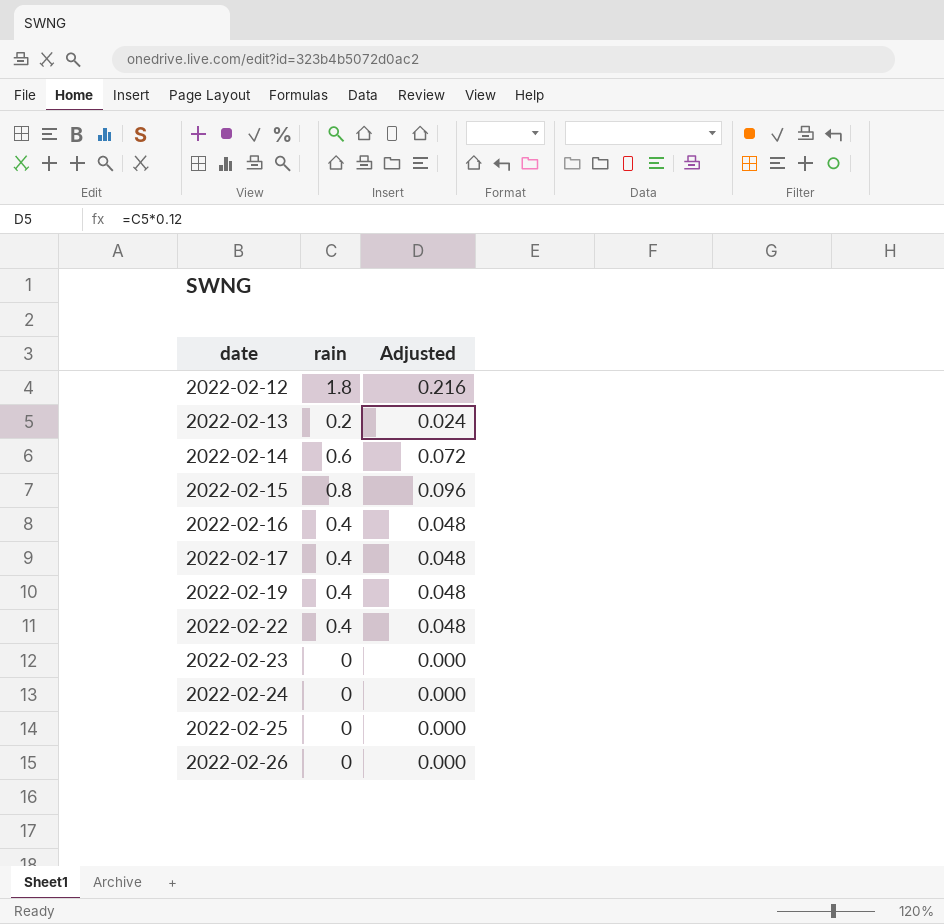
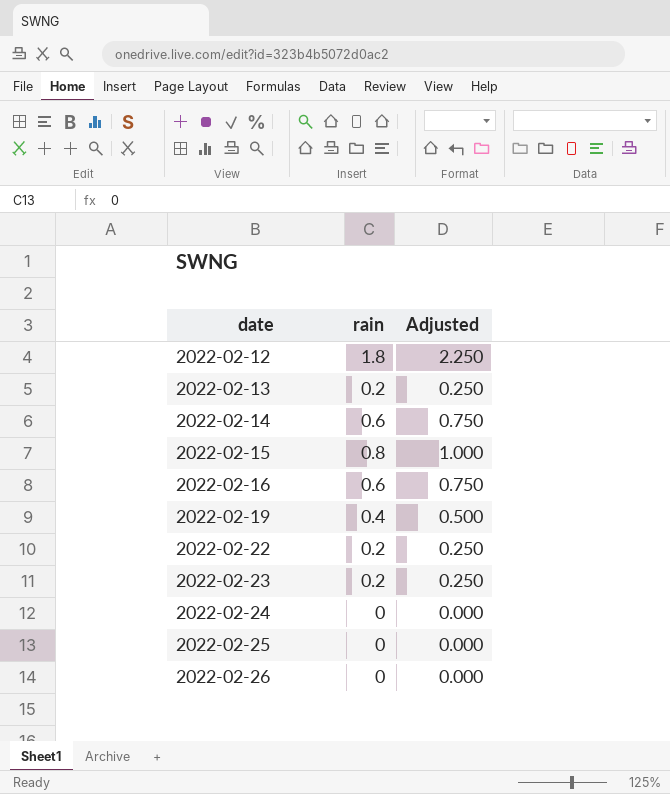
column Adjusted | formula: [rain] * 0.12 -> [rain] * 1.25
row 2022-02-17: 0.4 | 0.048 -> none
2022-02-16 | rain: 0.4 -> 0.6
2022-02-22 | rain: 0.4 -> 0.2
2022-02-23 | rain: 0 -> 0.2

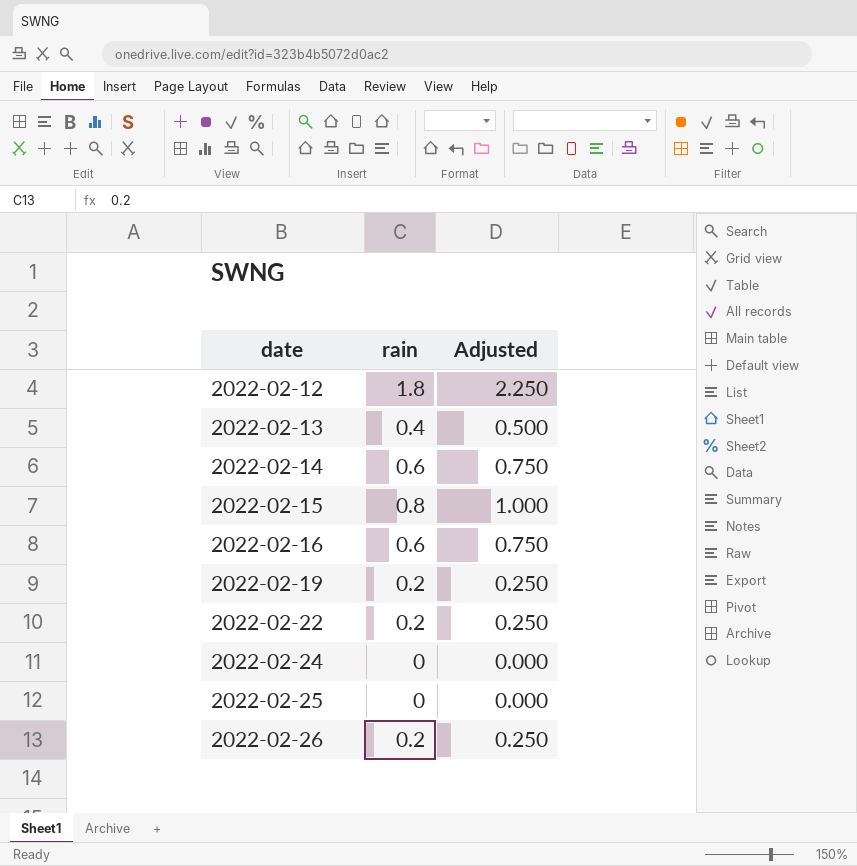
row 2022-02-23: 0.2 | 0.250 -> none
2022-02-13 | rain: 0.2 -> 0.4
2022-02-13 | Adjusted: 0.250 -> 0.500
2022-02-19 | rain: 0.4 -> 0.2
2022-02-19 | Adjusted: 0.500 -> 0.250
2022-02-26 | rain: 0 -> 0.2
2022-02-26 | Adjusted: 0.000 -> 0.250

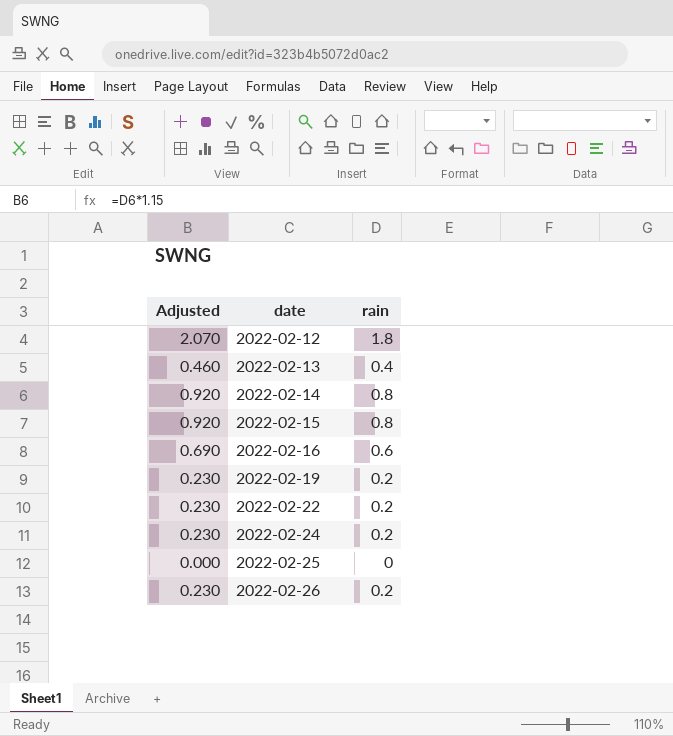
column Adjusted | formula: [rain] * 1.25 -> [rain] * 1.15
column Adjusted | position: 3 -> 1
2022-02-14 | rain: 0.6 -> 0.8
2022-02-24 | rain: 0 -> 0.2

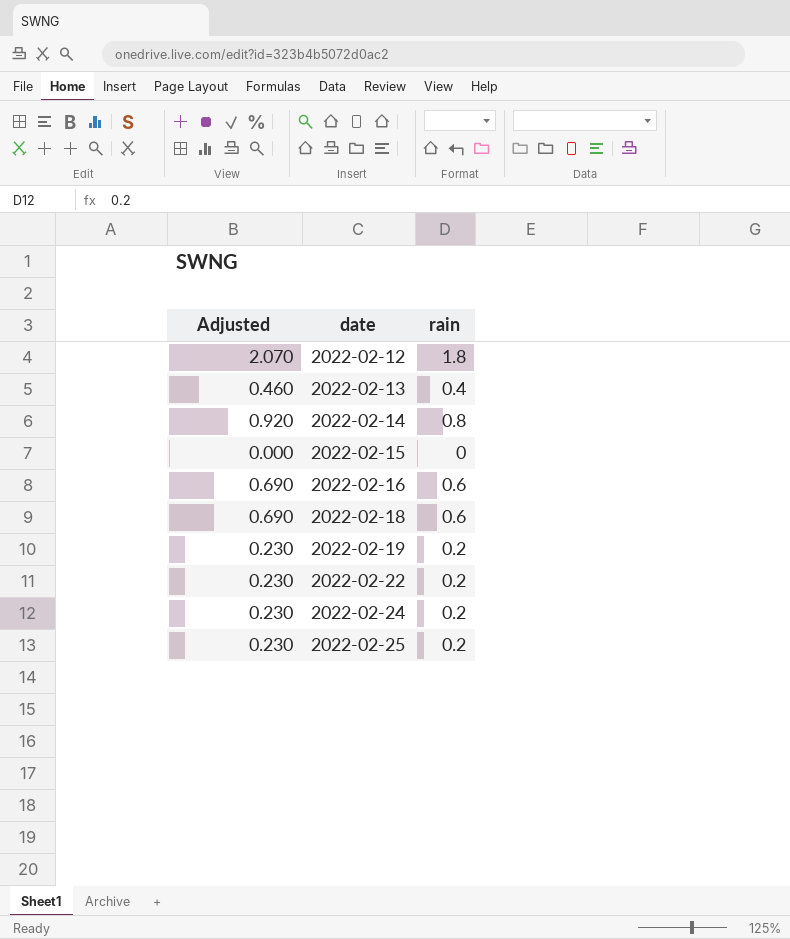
row 2022-02-26: 0.230 | 0.2 -> none
2022-02-15 | Adjusted: 0.920 -> 0.000
2022-02-15 | rain: 0.8 -> 0
row 2022-02-18: none -> 0.690 | 0.6
2022-02-25 | Adjusted: 0.000 -> 0.230
2022-02-25 | rain: 0 -> 0.2

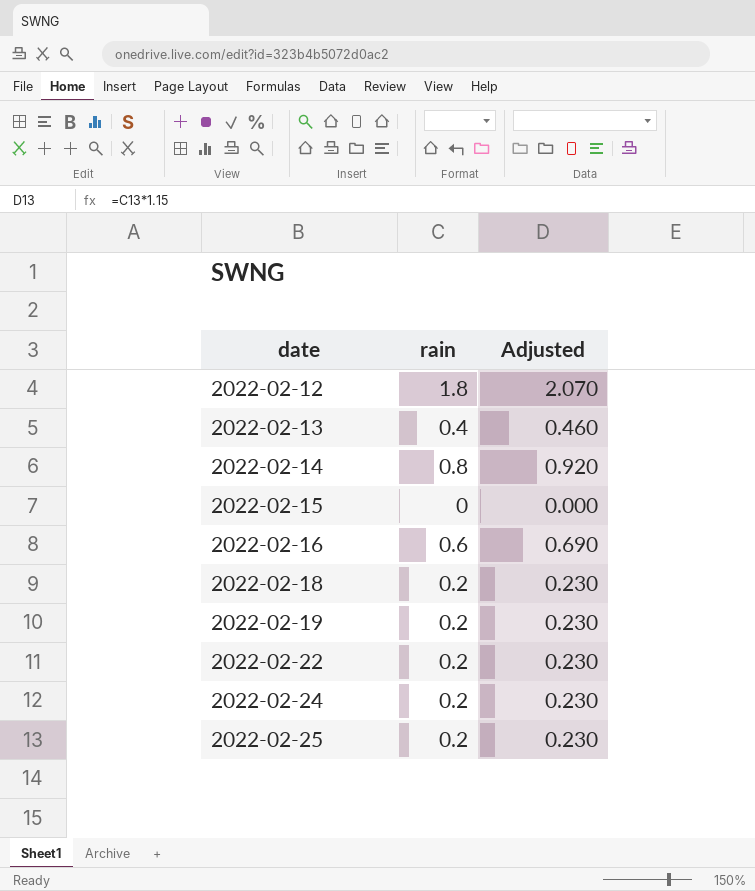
column Adjusted | position: 1 -> 3
2022-02-18 | rain: 0.6 -> 0.2
2022-02-18 | Adjusted: 0.690 -> 0.230

